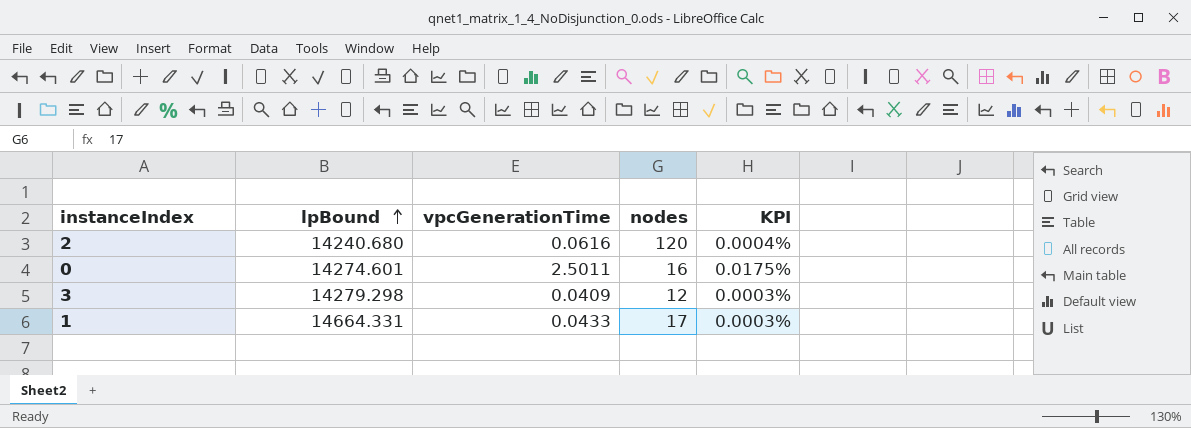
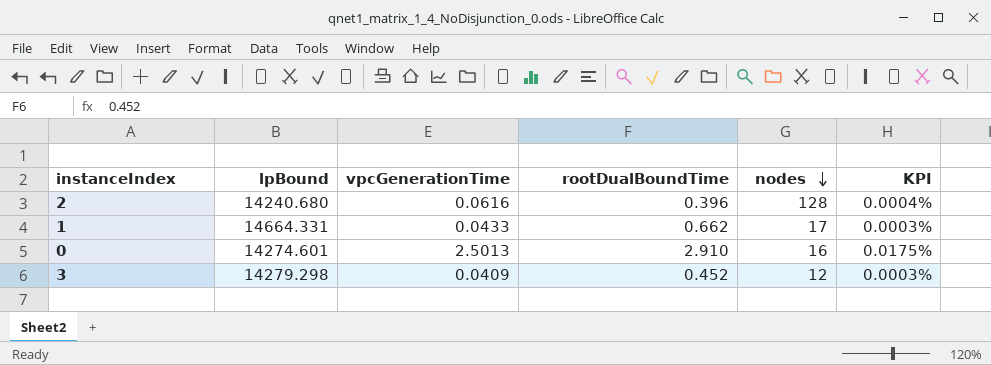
row order: lpBound ascending -> nodes descending
column rootDualBoundTime | position: none -> 4
2 | nodes: 120 -> 128
0 | vpcGenerationTime: 2.5011 -> 2.5013

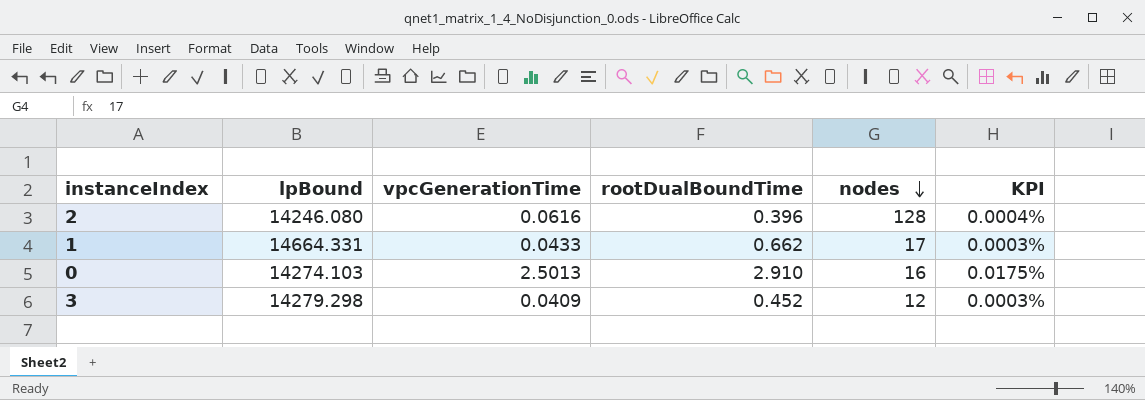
2 | lpBound: 14240.680 -> 14246.080
0 | lpBound: 14274.601 -> 14274.103

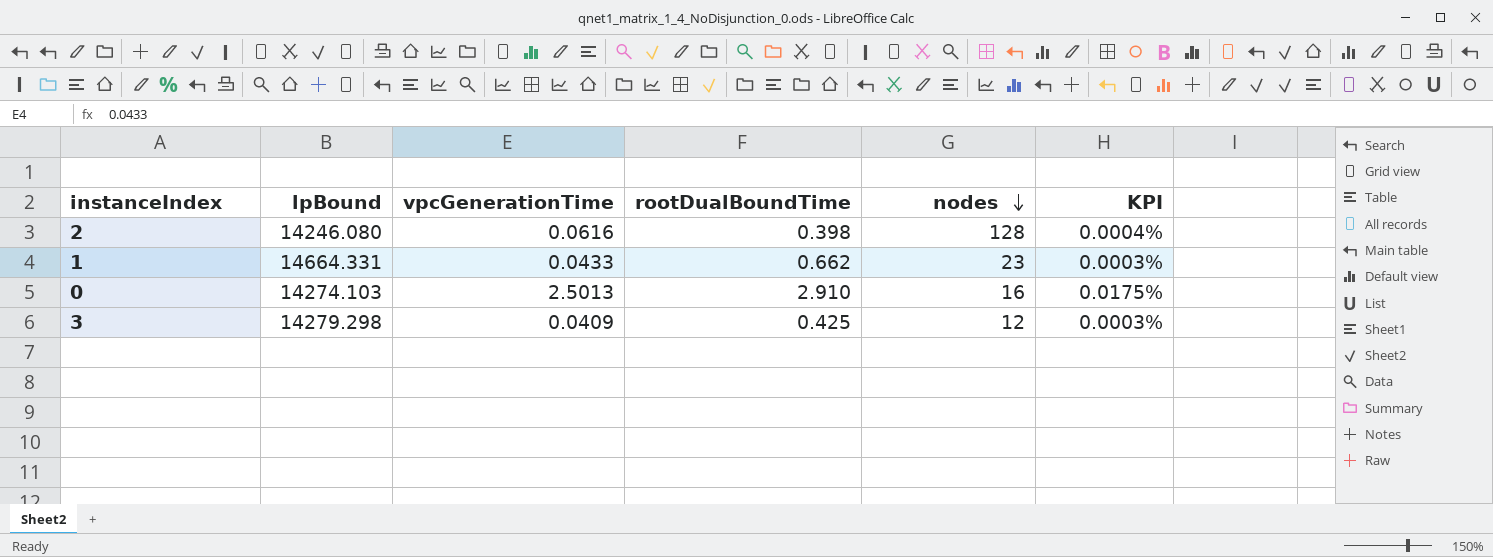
2 | rootDualBoundTime: 0.396 -> 0.398
1 | nodes: 17 -> 23
3 | rootDualBoundTime: 0.452 -> 0.425

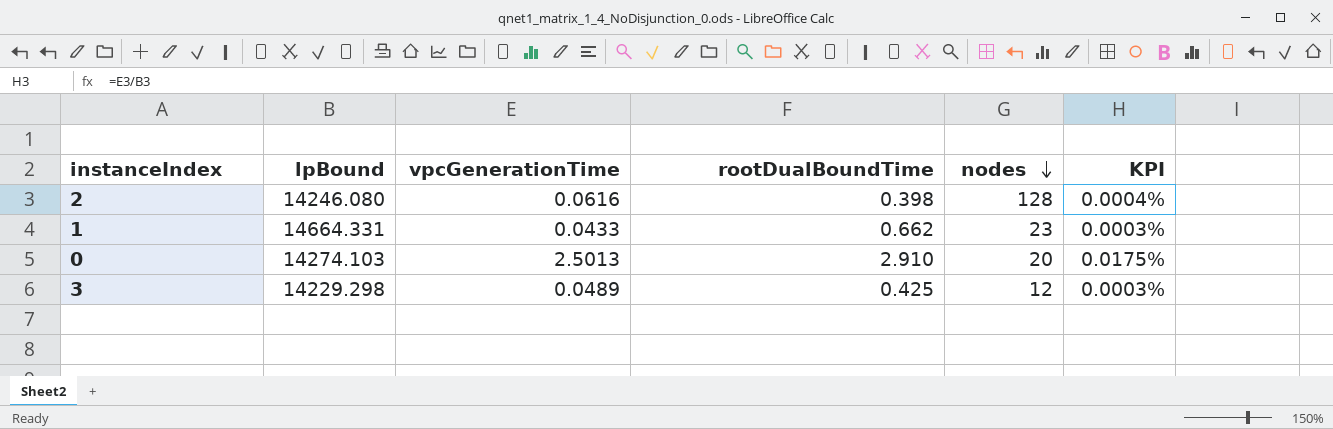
0 | nodes: 16 -> 20
3 | lpBound: 14279.298 -> 14229.298
3 | vpcGenerationTime: 0.0409 -> 0.0489

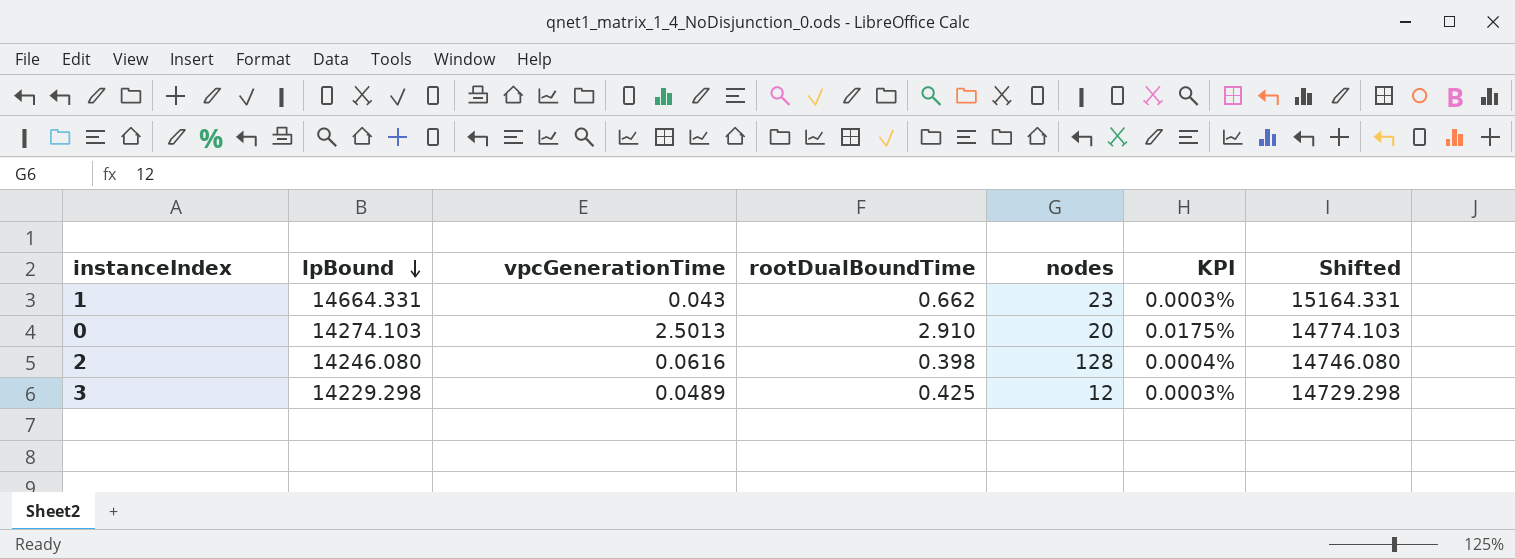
row order: nodes descending -> lpBound descending
column Shifted | formula: none -> [lpBound] + 500
1 | vpcGenerationTime: 0.0433 -> 0.043

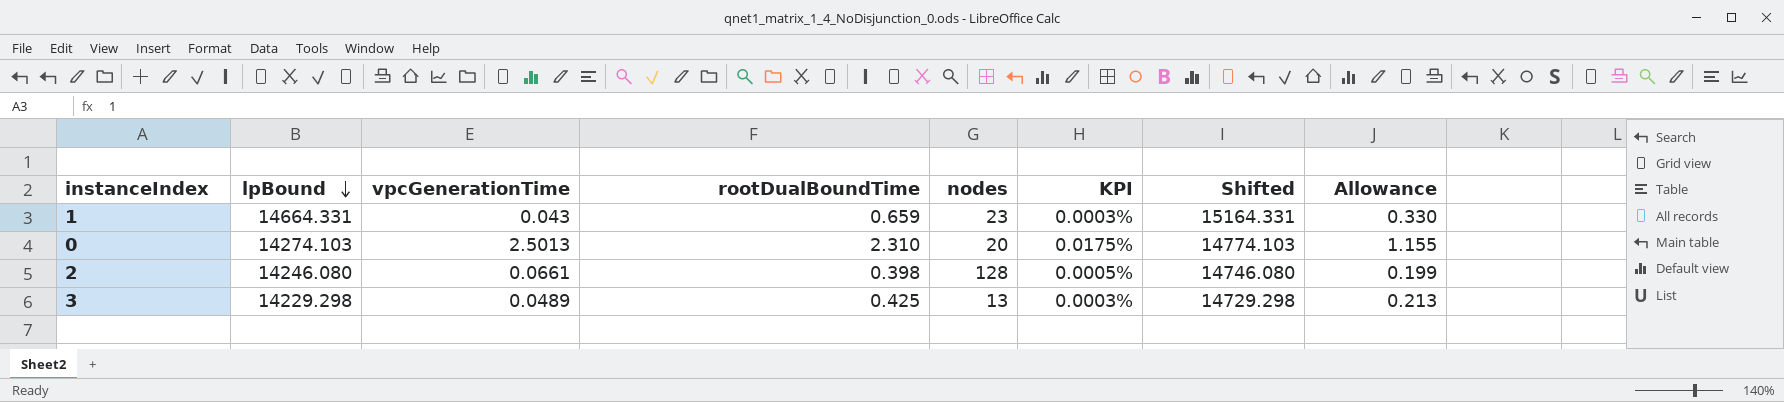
column Allowance | formula: none -> [rootDualBoundTime] * 0.5
1 | rootDualBoundTime: 0.662 -> 0.659
0 | rootDualBoundTime: 2.910 -> 2.310
2 | vpcGenerationTime: 0.0616 -> 0.0661
2 | KPI: 0.0004% -> 0.0005%
3 | nodes: 12 -> 13

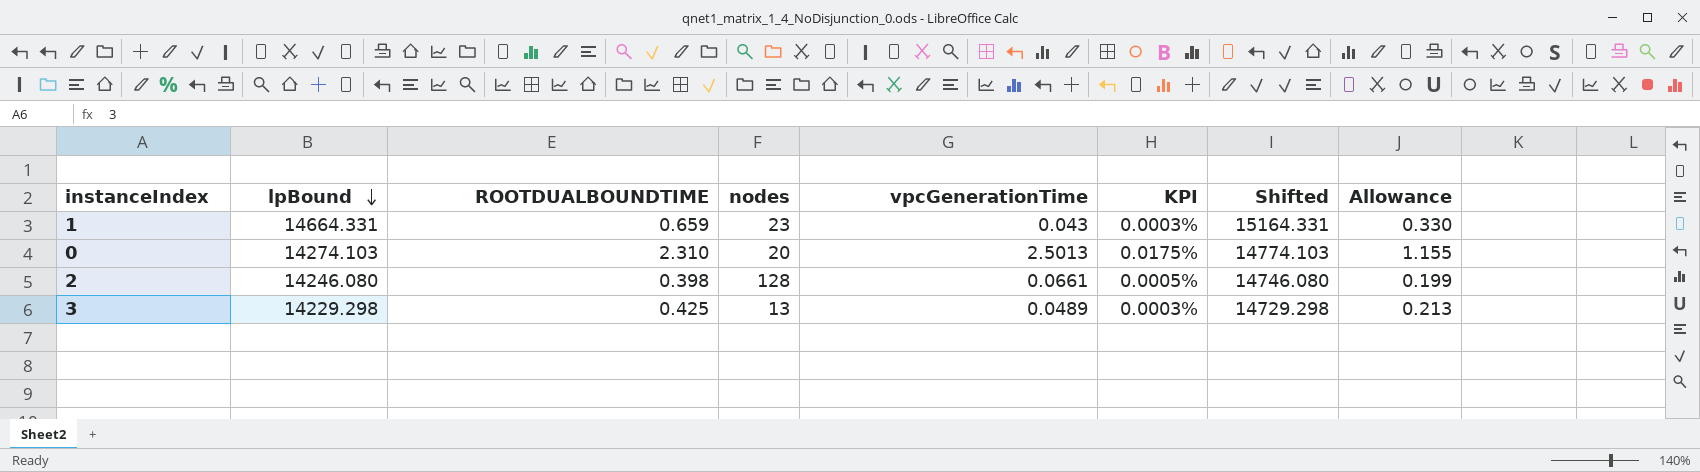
column name: rootDualBoundTime -> ROOTDUALBOUNDTIME
column vpcGenerationTime | position: 3 -> 5

